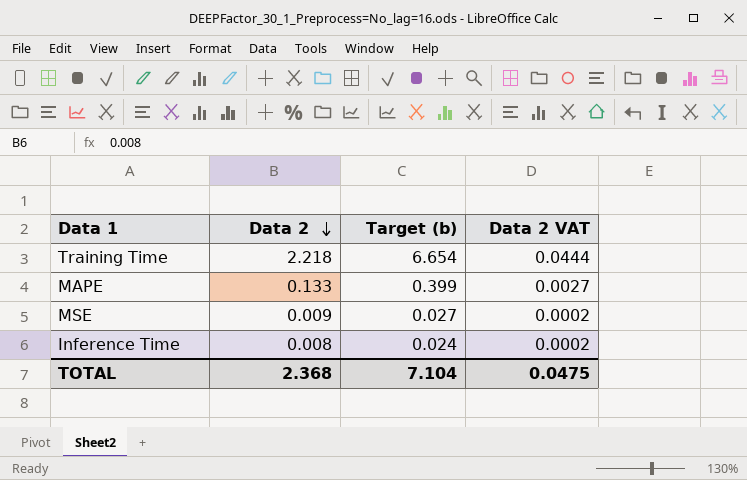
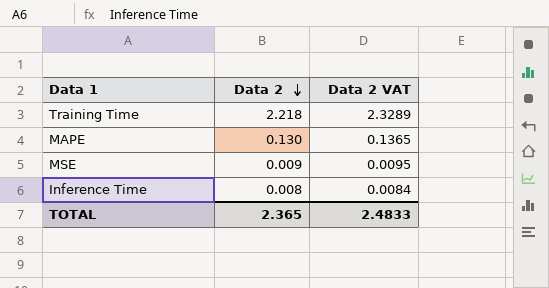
column Target (b) | formula: [Data 2] * 3 -> none
column Data 2 VAT | formula: [Data 2] * 0.02 -> [Data 2] * 1.05
MAPE | Data 2: 0.133 -> 0.130
TOTAL | Data 2: 2.368 -> 2.365
TOTAL | Data 2 VAT: 0.0475 -> 2.4833

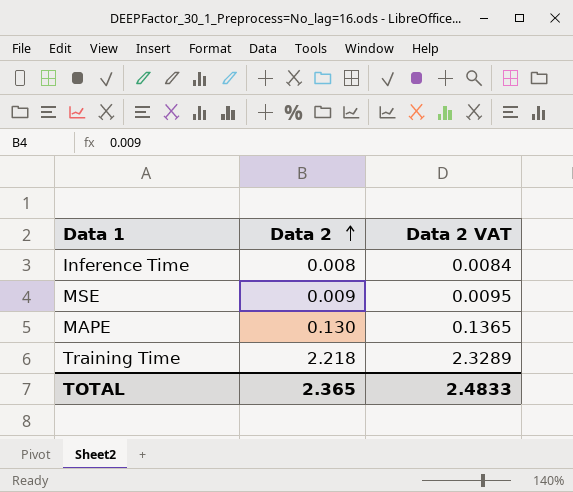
row order: Data 2 descending -> Data 2 ascending

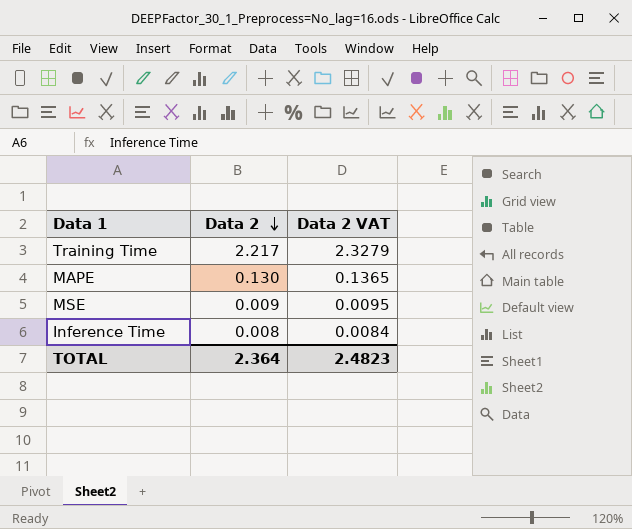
row order: Data 2 ascending -> Data 2 descending
Training Time | Data 2: 2.218 -> 2.217
Training Time | Data 2 VAT: 2.3289 -> 2.3279
TOTAL | Data 2: 2.365 -> 2.364
TOTAL | Data 2 VAT: 2.4833 -> 2.4823

